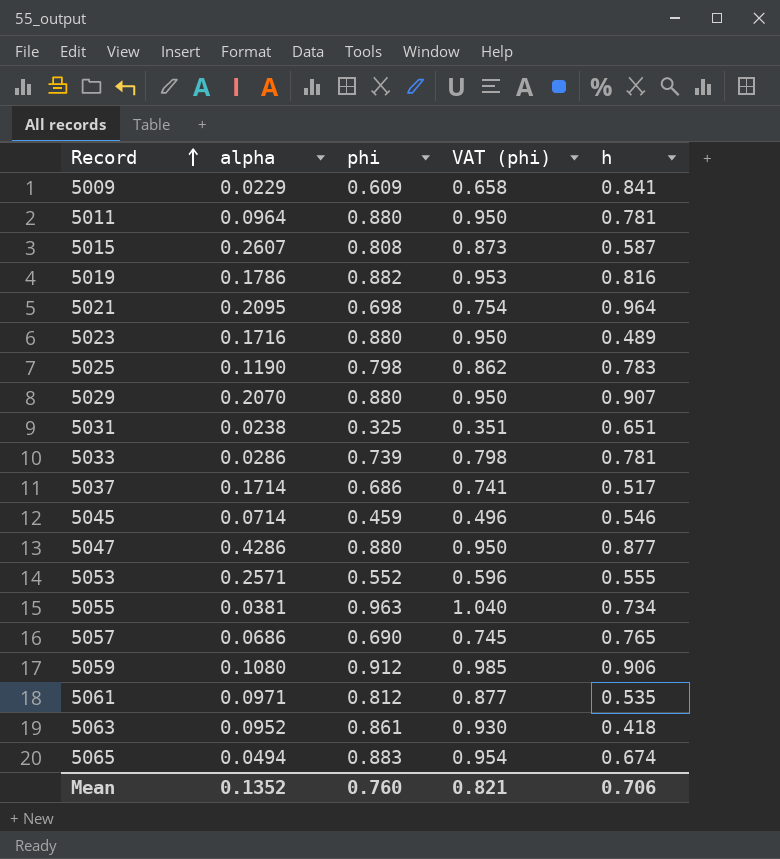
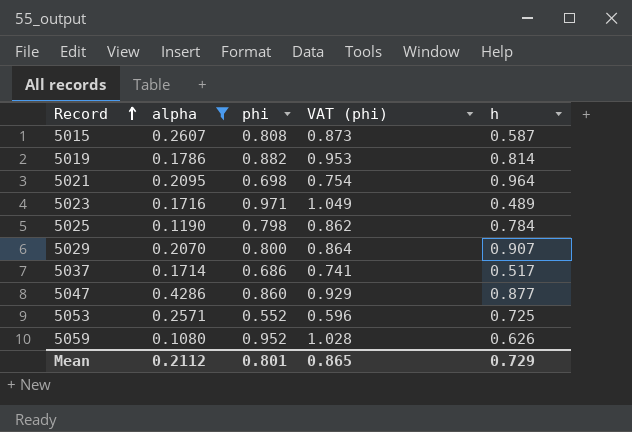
filter: none -> alpha >= 0.1080
5019 | h: 0.816 -> 0.814
5023 | phi: 0.880 -> 0.971
5023 | VAT (phi): 0.950 -> 1.049
5025 | h: 0.783 -> 0.784
5029 | phi: 0.880 -> 0.800
5029 | VAT (phi): 0.950 -> 0.864
5047 | phi: 0.880 -> 0.860
5047 | VAT (phi): 0.950 -> 0.929
5053 | h: 0.555 -> 0.725
5059 | phi: 0.912 -> 0.952
5059 | VAT (phi): 0.985 -> 1.028
5059 | h: 0.906 -> 0.626
Mean | alpha: 0.1352 -> 0.2112
Mean | phi: 0.760 -> 0.801
Mean | VAT (phi): 0.821 -> 0.865
Mean | h: 0.706 -> 0.729

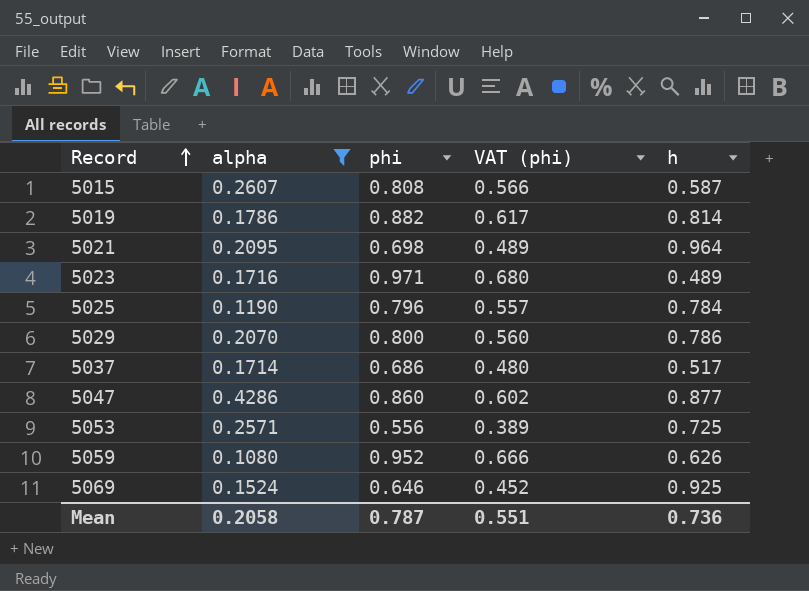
column VAT (phi) | formula: [phi] * 1.08 -> [phi] * 0.7
5025 | phi: 0.798 -> 0.796
5029 | h: 0.907 -> 0.786
5053 | phi: 0.552 -> 0.556
row 5069: none -> 0.1524 | 0.646 | 0.452 | 0.925
Mean | alpha: 0.2112 -> 0.2058
Mean | phi: 0.801 -> 0.787
Mean | VAT (phi): 0.865 -> 0.551
Mean | h: 0.729 -> 0.736

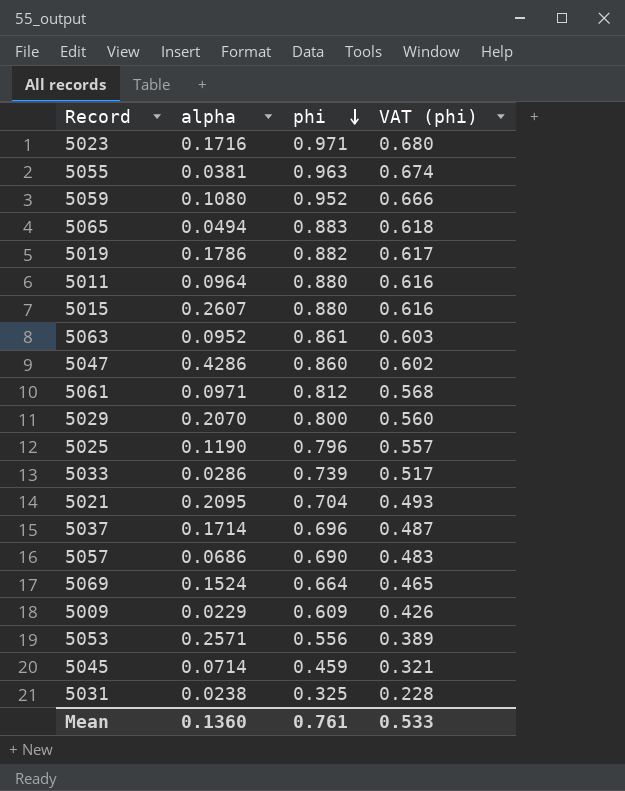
filter: alpha >= 0.1080 -> none
row order: Record ascending -> phi descending
column h | position: 5 -> none
5015 | phi: 0.808 -> 0.880
5015 | VAT (phi): 0.566 -> 0.616
5021 | phi: 0.698 -> 0.704
5021 | VAT (phi): 0.489 -> 0.493
5037 | phi: 0.686 -> 0.696
5037 | VAT (phi): 0.480 -> 0.487
5069 | phi: 0.646 -> 0.664
5069 | VAT (phi): 0.452 -> 0.465
Mean | alpha: 0.2058 -> 0.1360
Mean | phi: 0.787 -> 0.761
Mean | VAT (phi): 0.551 -> 0.533

